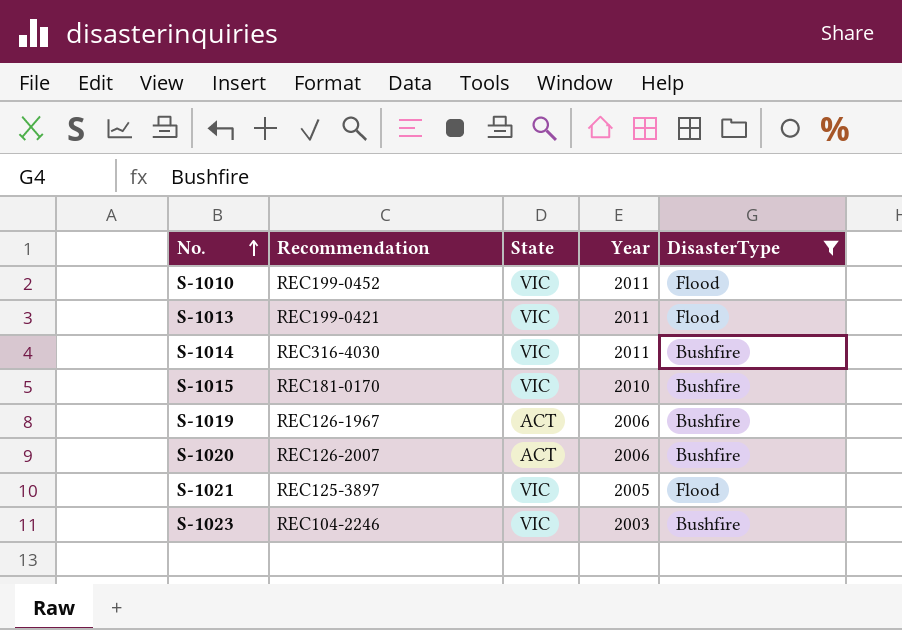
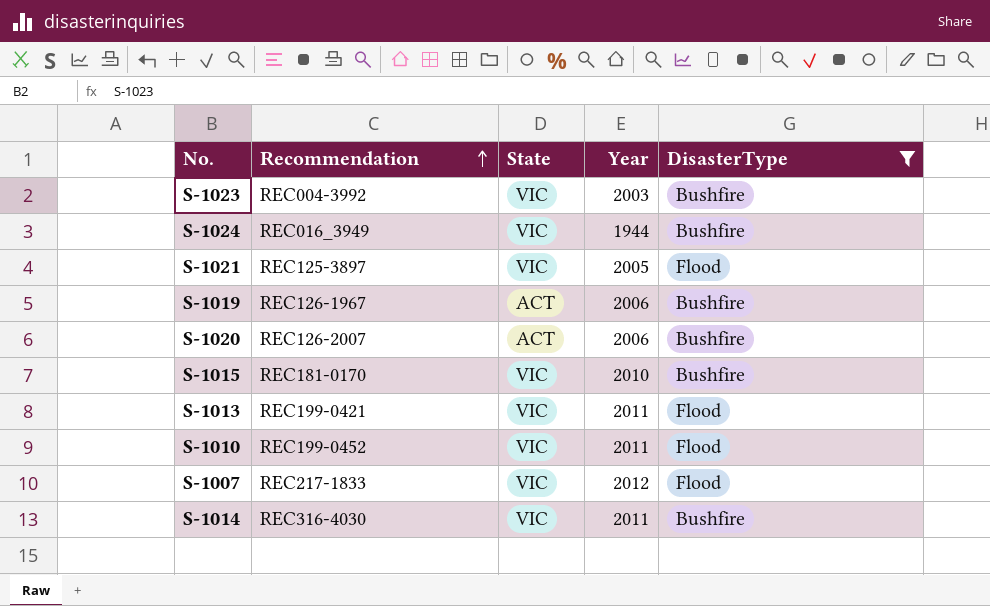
row order: No. ascending -> Recommendation ascending
S-1023 | Recommendation: REC104-2246 -> REC004-3992
row S-1024: none -> REC016_3949 | VIC | 1944 | Bushfire
row S-1007: none -> REC217-1833 | VIC | 2012 | Flood

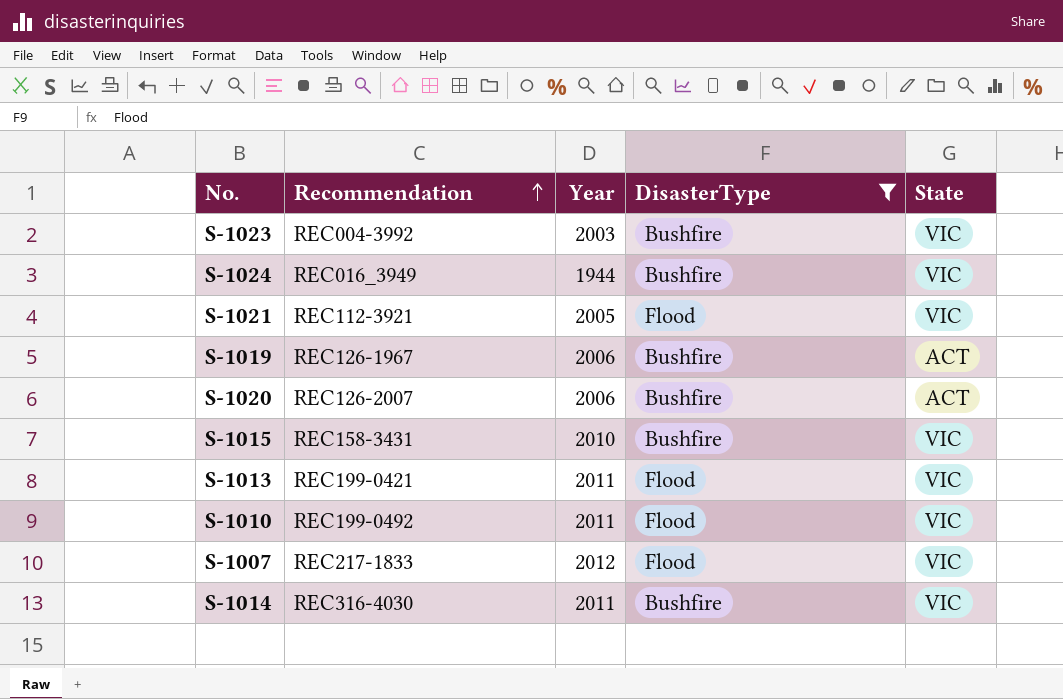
column State | position: 3 -> 5
S-1021 | Recommendation: REC125-3897 -> REC112-3921
S-1015 | Recommendation: REC181-0170 -> REC158-3431
S-1010 | Recommendation: REC199-0452 -> REC199-0492

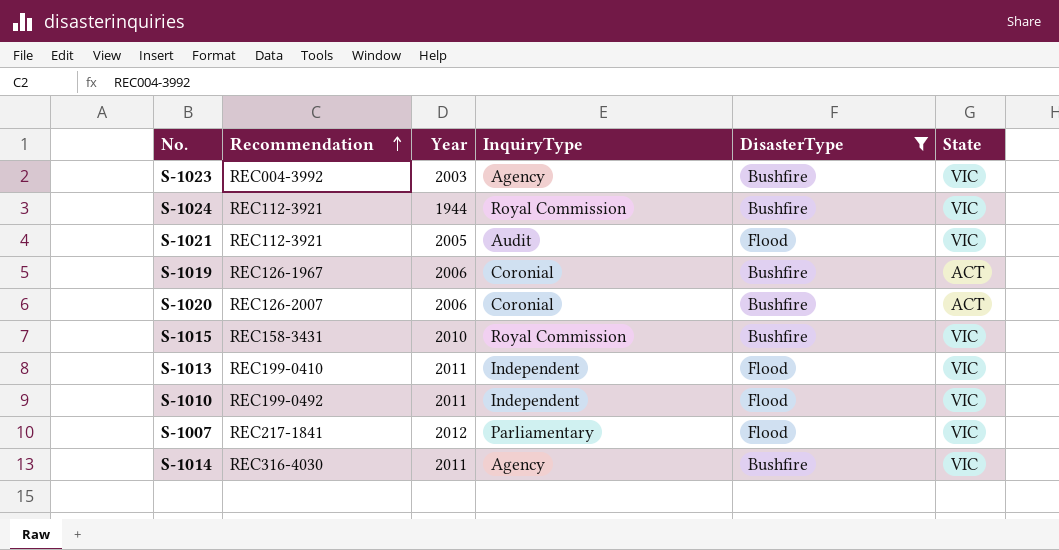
column InquiryType | position: none -> 4
S-1024 | Recommendation: REC016_3949 -> REC112-3921
S-1013 | Recommendation: REC199-0421 -> REC199-0410
S-1007 | Recommendation: REC217-1833 -> REC217-1841

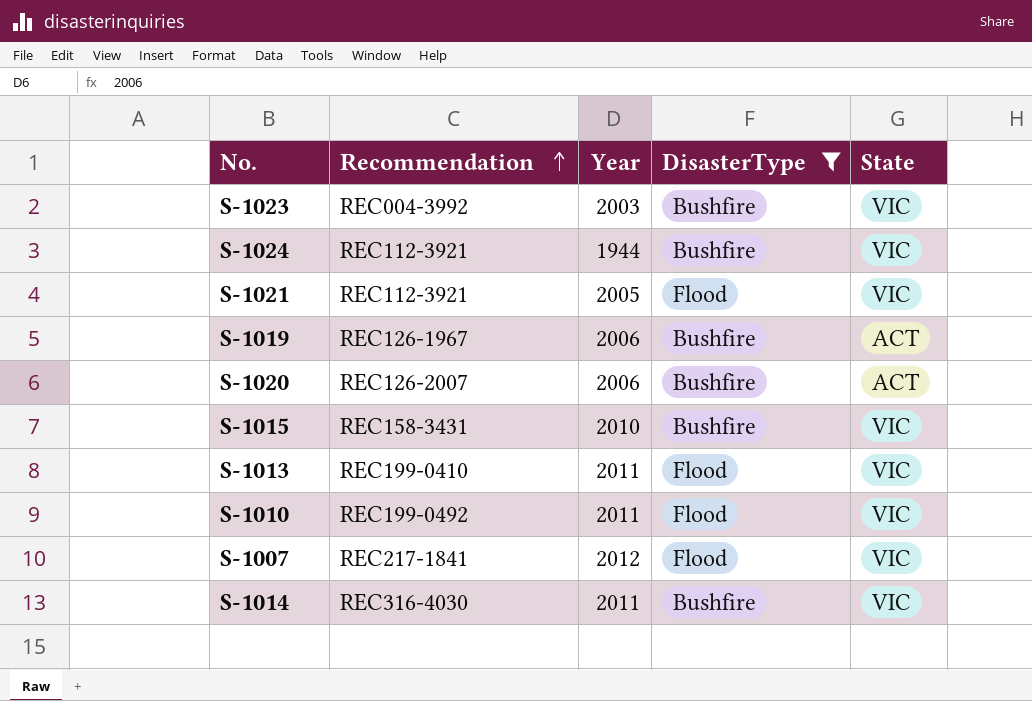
column InquiryType | position: 4 -> none

